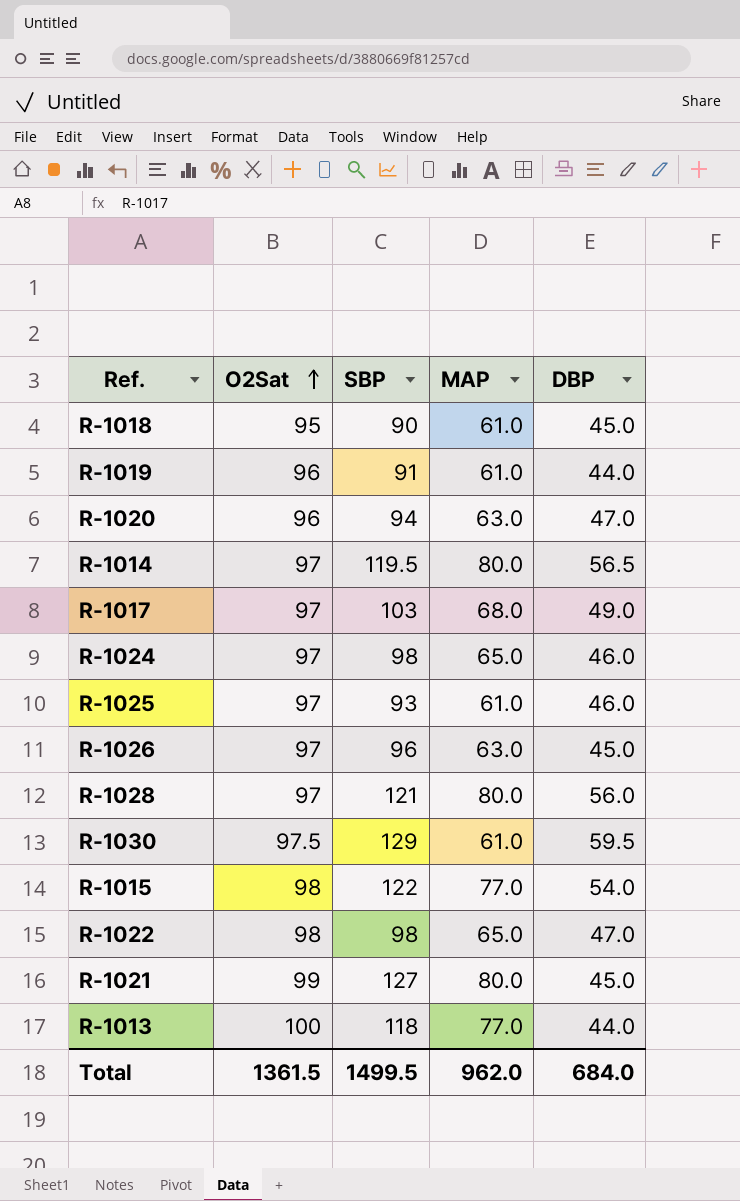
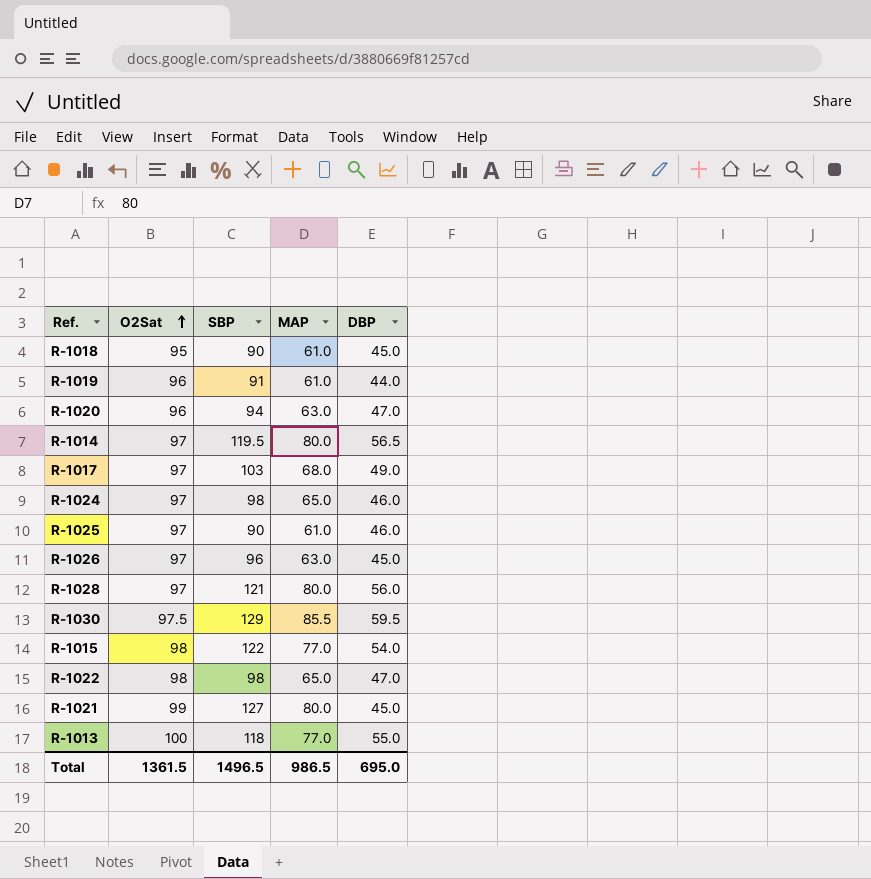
R-1025 | SBP: 93 -> 90
R-1030 | MAP: 61.0 -> 85.5
R-1013 | DBP: 44.0 -> 55.0
Total | SBP: 1499.5 -> 1496.5
Total | MAP: 962.0 -> 986.5
Total | DBP: 684.0 -> 695.0

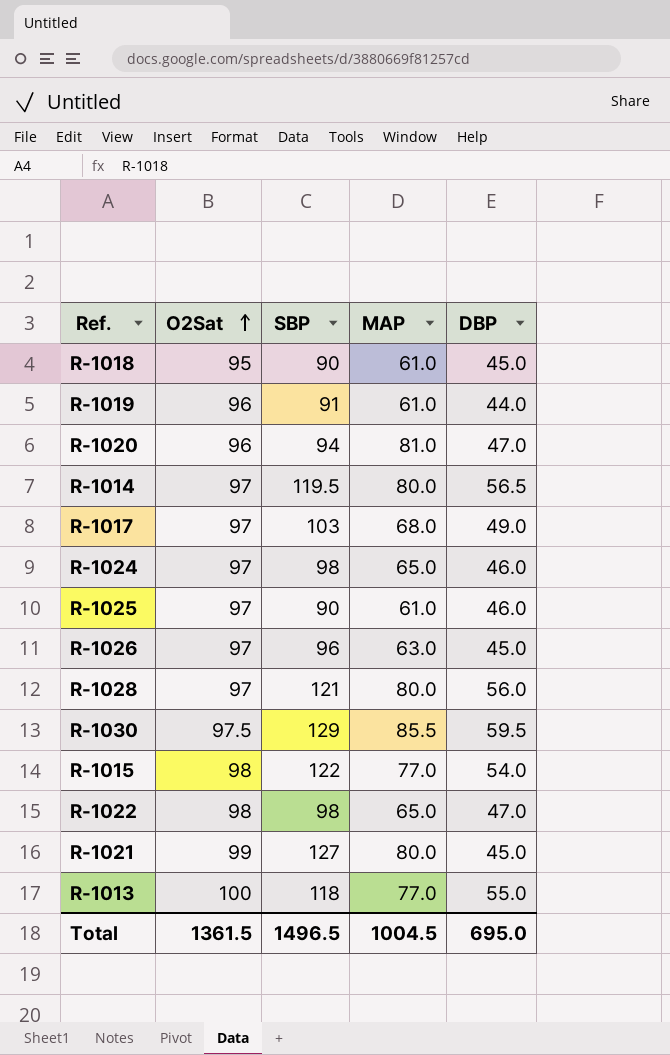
R-1020 | MAP: 63.0 -> 81.0
Total | MAP: 986.5 -> 1004.5

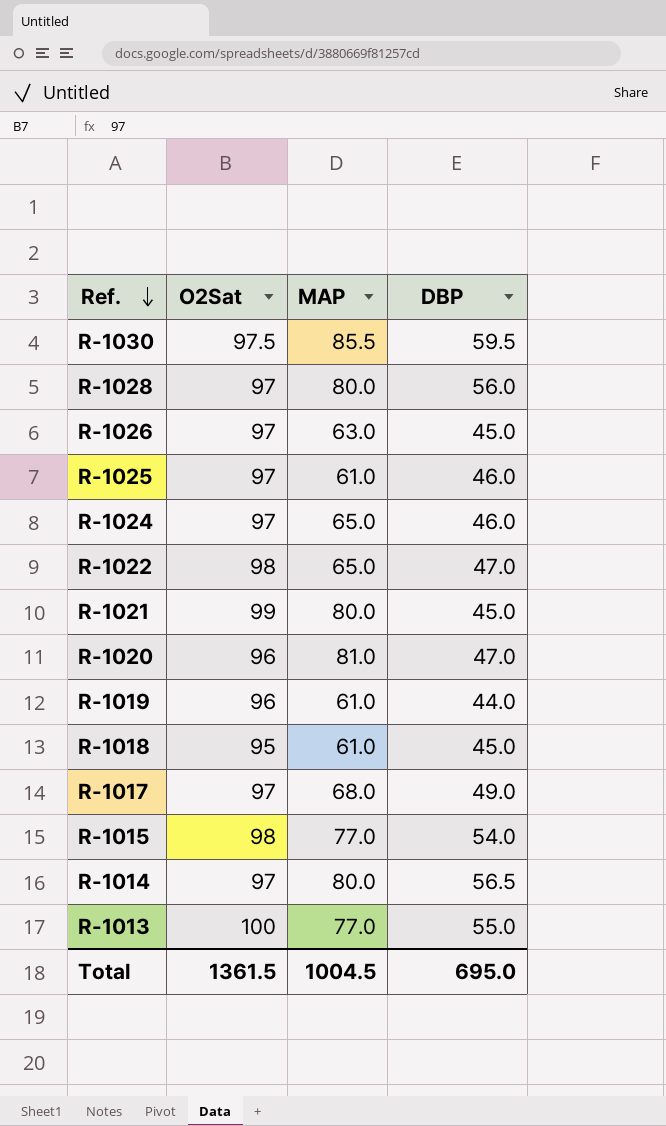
row order: O2Sat ascending -> Ref. descending
column SBP | position: 3 -> none

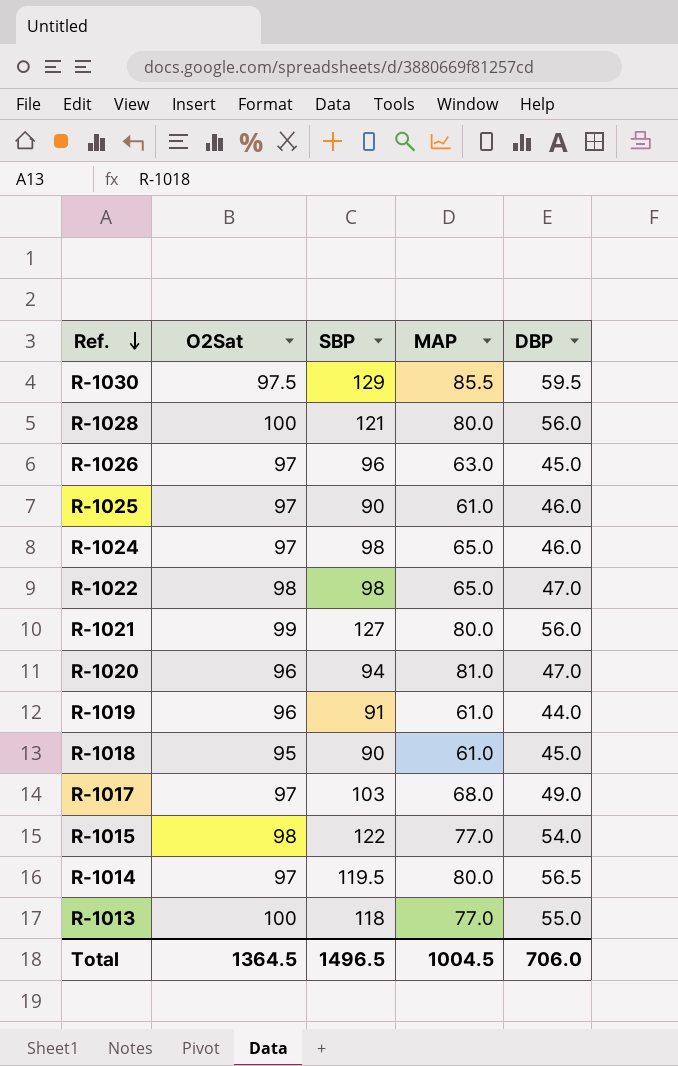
column SBP | position: none -> 3
R-1028 | O2Sat: 97 -> 100
R-1021 | DBP: 45.0 -> 56.0
Total | O2Sat: 1361.5 -> 1364.5
Total | DBP: 695.0 -> 706.0

